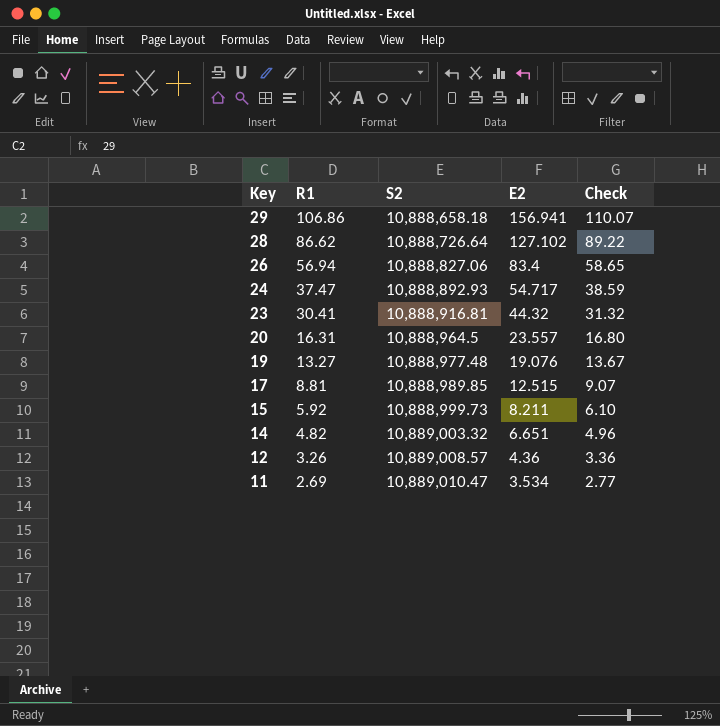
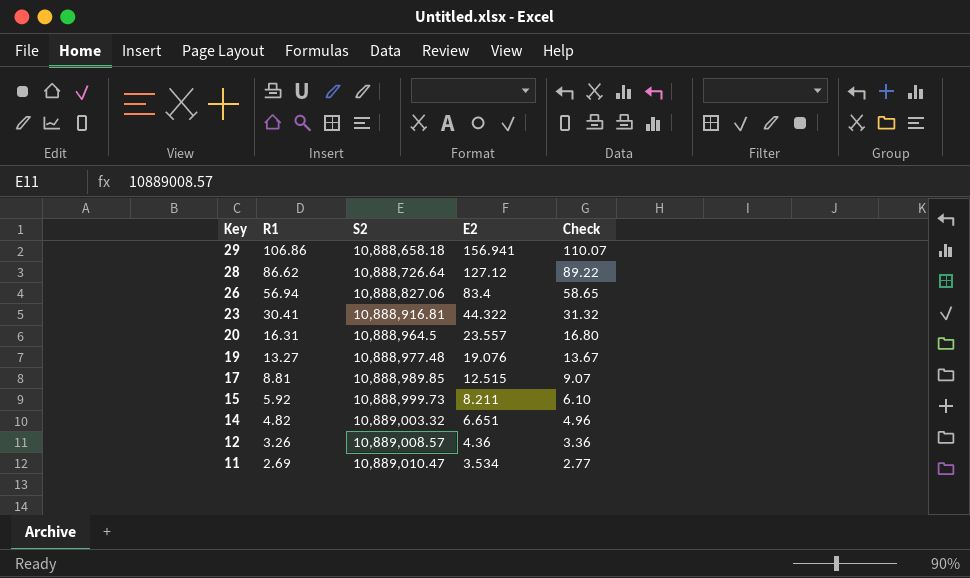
row 24: 37.47 | 10,888,892.93 | 54.717 | 38.59 -> none
28 | E2: 127.102 -> 127.12
23 | E2: 44.32 -> 44.322

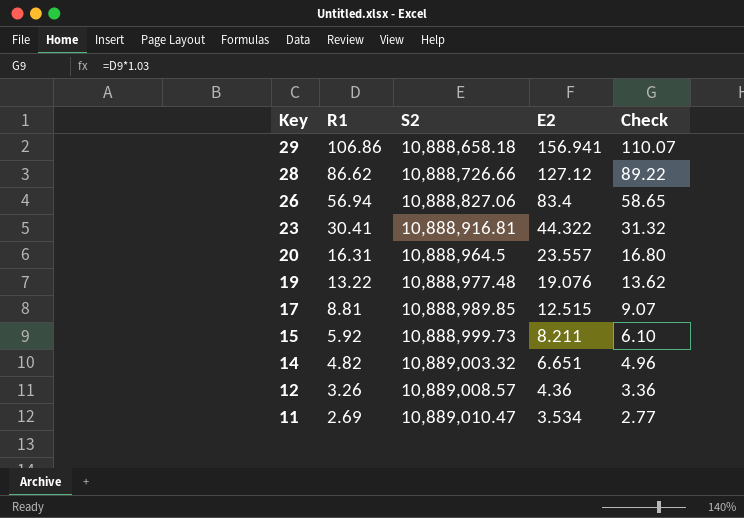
28 | S2: 10,888,726.64 -> 10,888,726.66
19 | R1: 13.27 -> 13.22
19 | Check: 13.67 -> 13.62

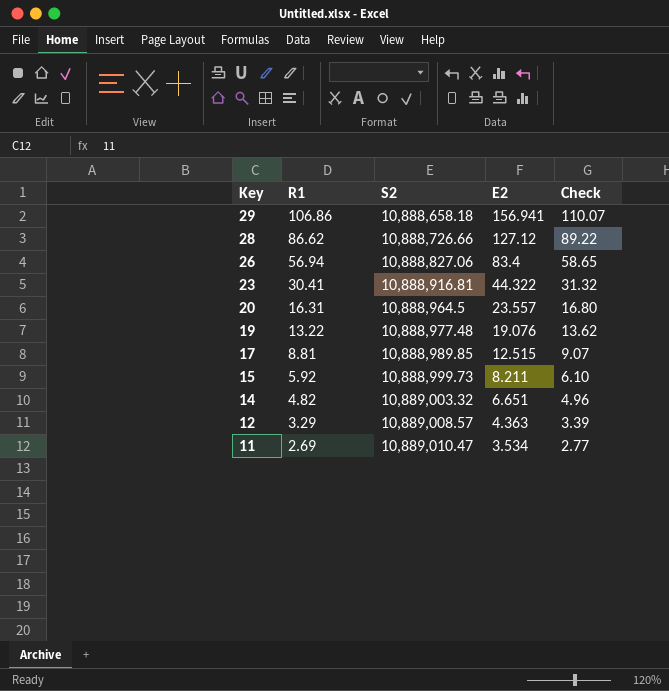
12 | R1: 3.26 -> 3.29
12 | E2: 4.36 -> 4.363
12 | Check: 3.36 -> 3.39

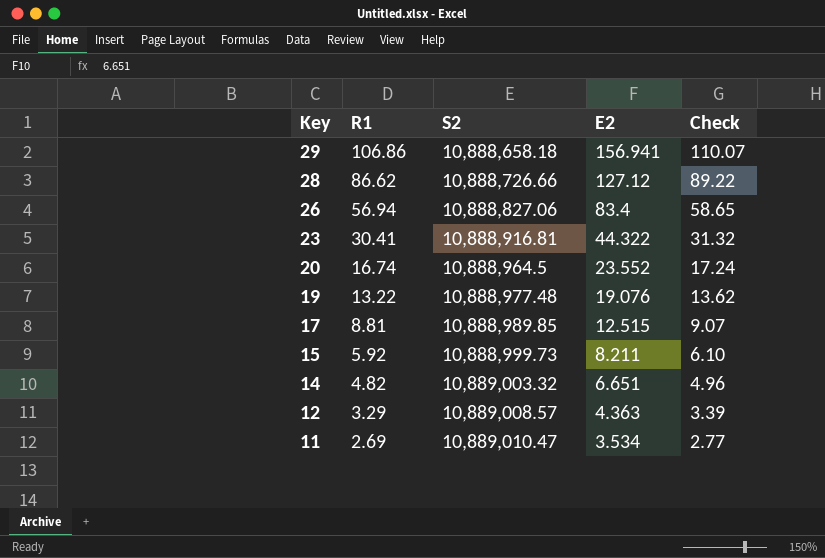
20 | R1: 16.31 -> 16.74
20 | E2: 23.557 -> 23.552
20 | Check: 16.80 -> 17.24

